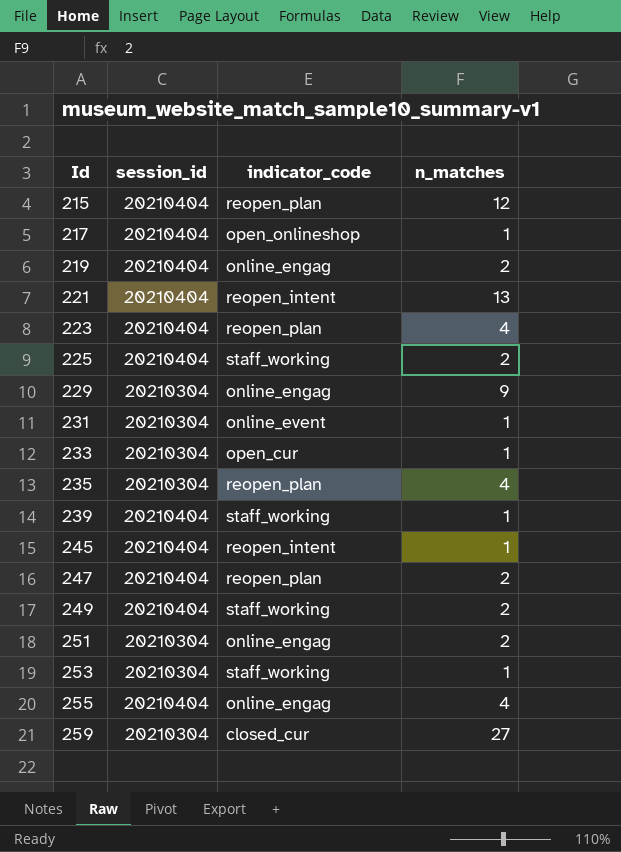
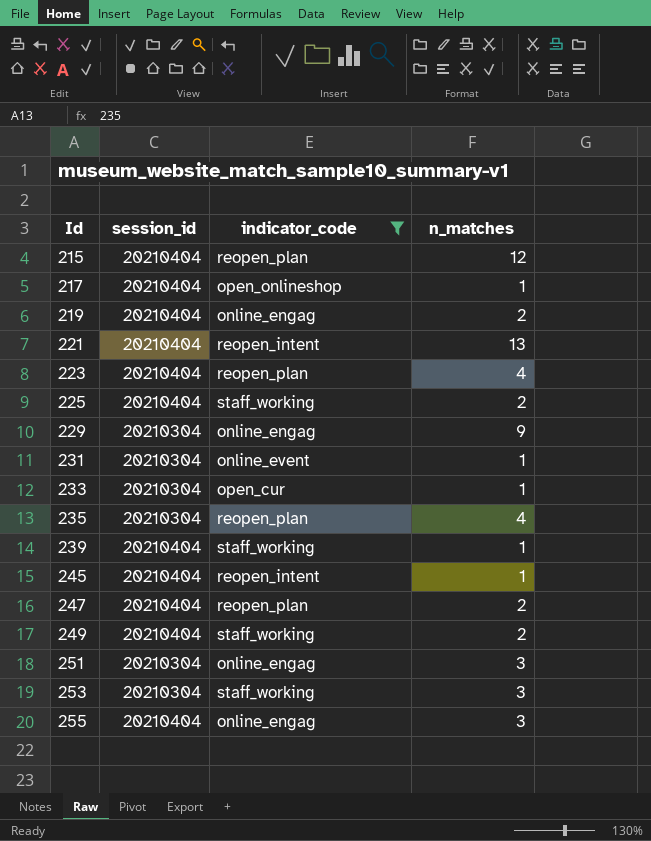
filter: none -> indicator_code != closed_cur
251 | n_matches: 2 -> 3
253 | n_matches: 1 -> 3
255 | n_matches: 4 -> 3

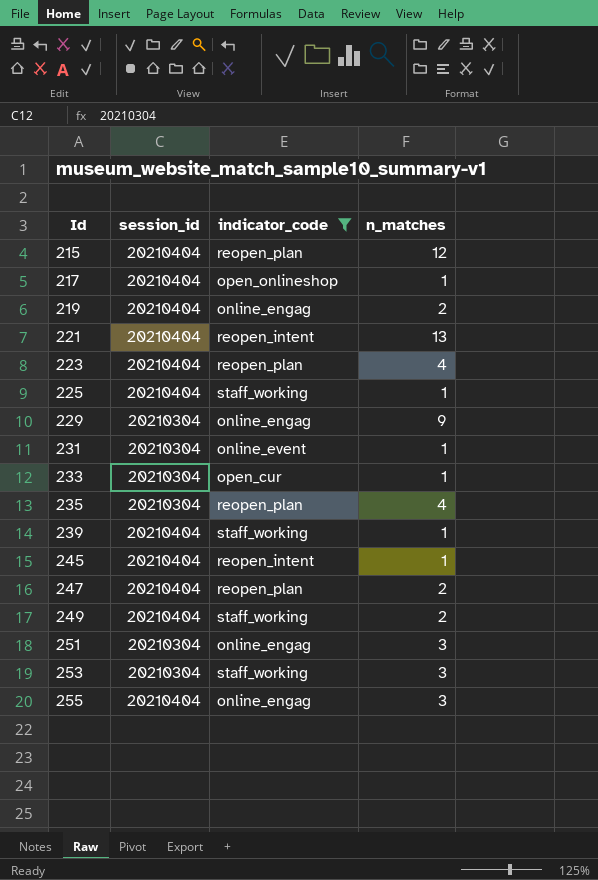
225 | n_matches: 2 -> 1

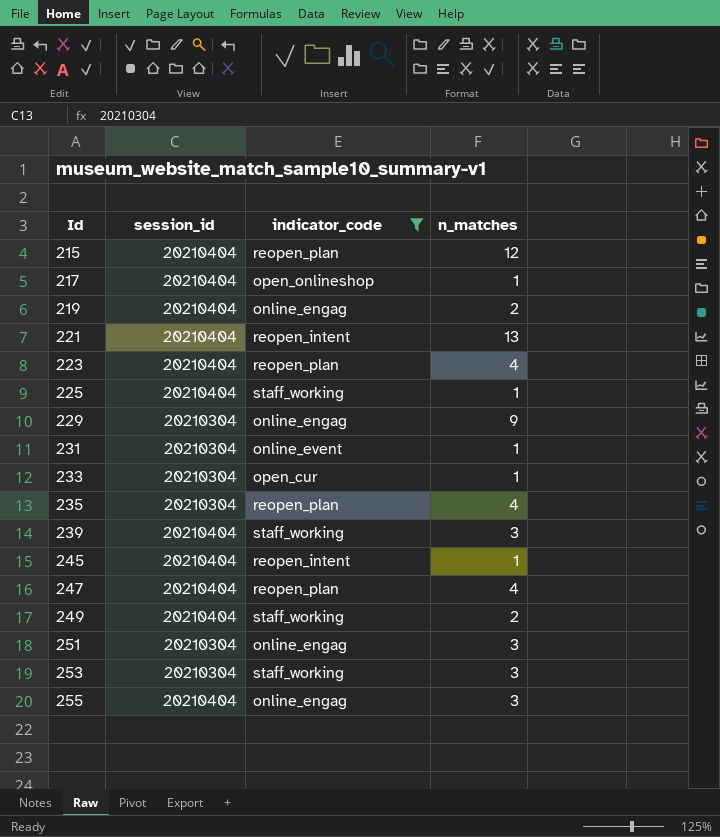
239 | n_matches: 1 -> 3
247 | n_matches: 2 -> 4

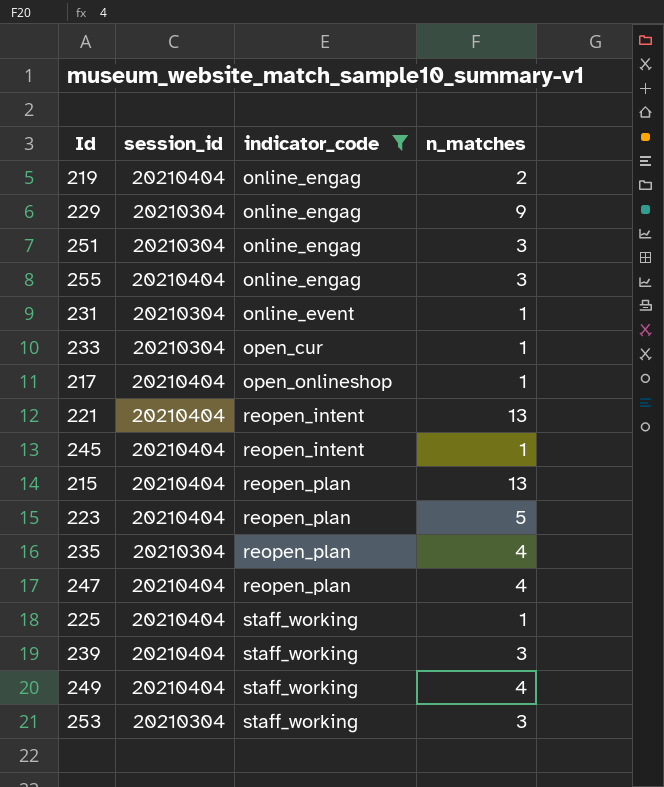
row order: Id ascending -> indicator_code ascending
215 | n_matches: 12 -> 13
223 | n_matches: 4 -> 5
249 | n_matches: 2 -> 4

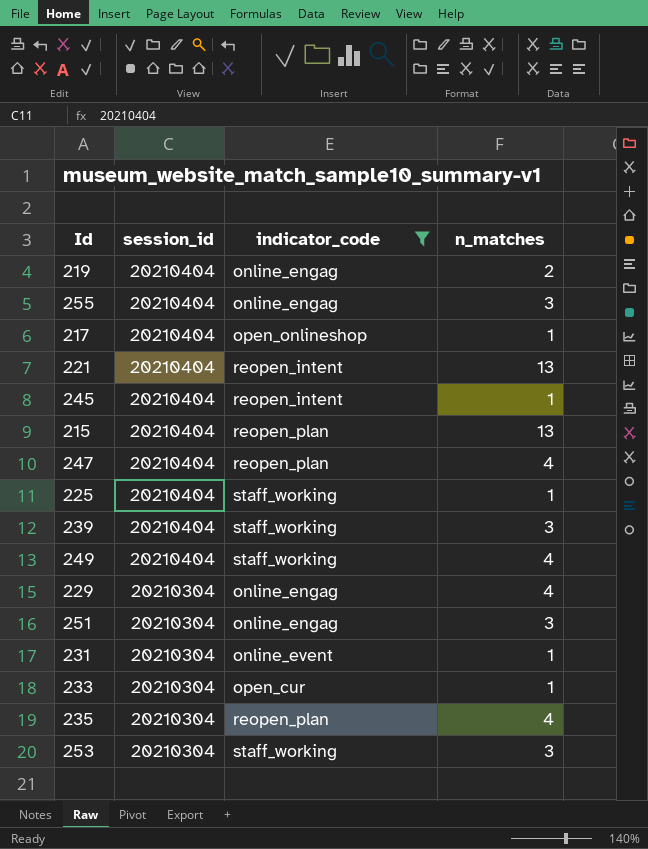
row order: indicator_code ascending -> session_id descending
row 223: 20210404 | reopen_plan | 5 -> none
229 | n_matches: 9 -> 4

